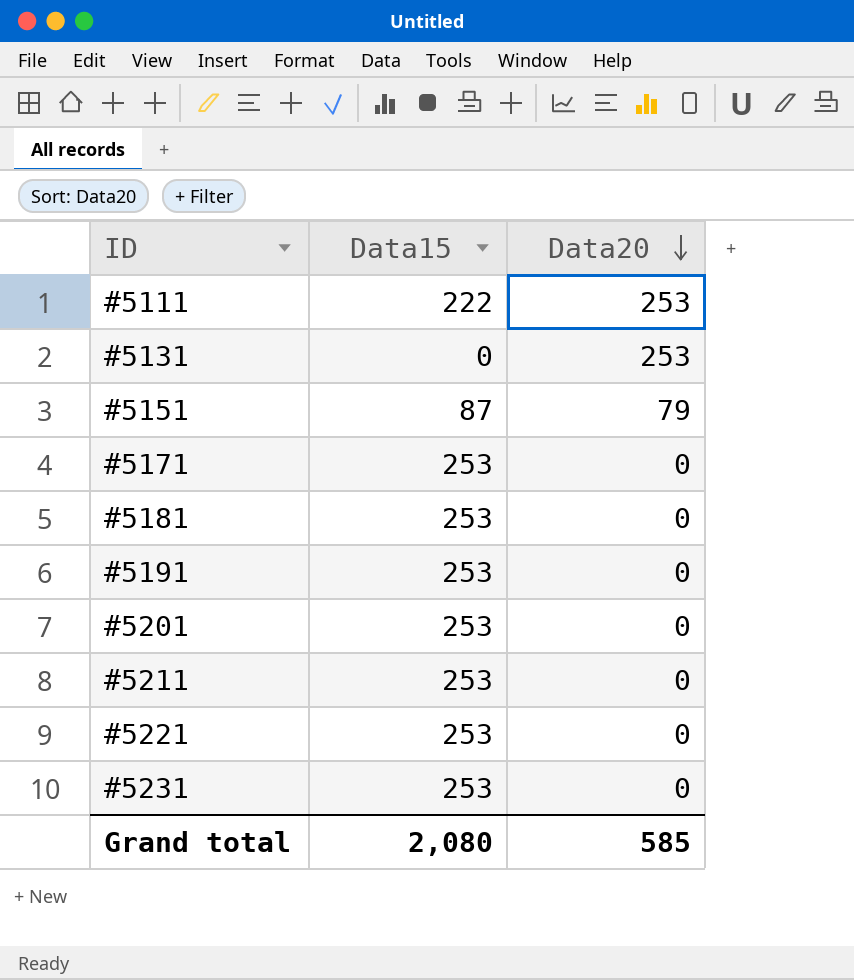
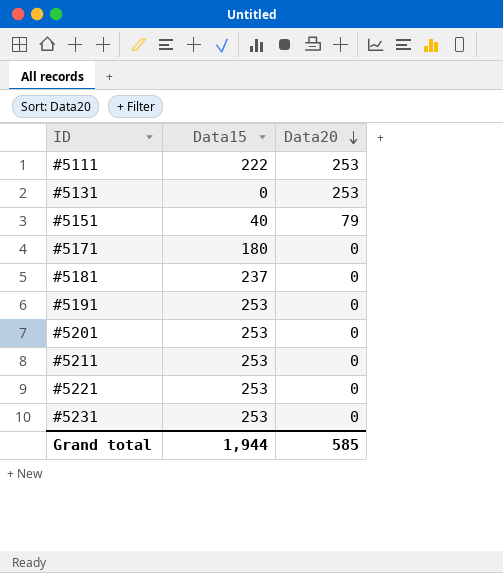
#5151 | Data15: 87 -> 40
#5171 | Data15: 253 -> 180
#5181 | Data15: 253 -> 237
Grand total | Data15: 2,080 -> 1,944

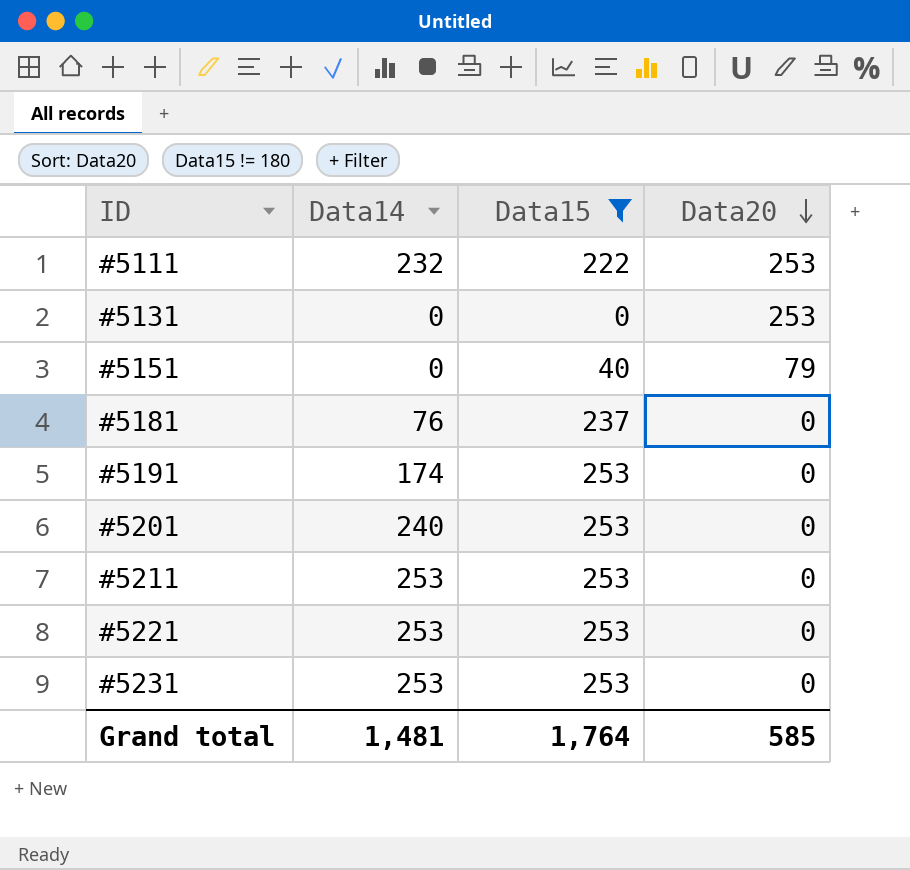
filter: none -> Data15 != 180
column Data14 | position: none -> 2
Grand total | Data15: 1,944 -> 1,764

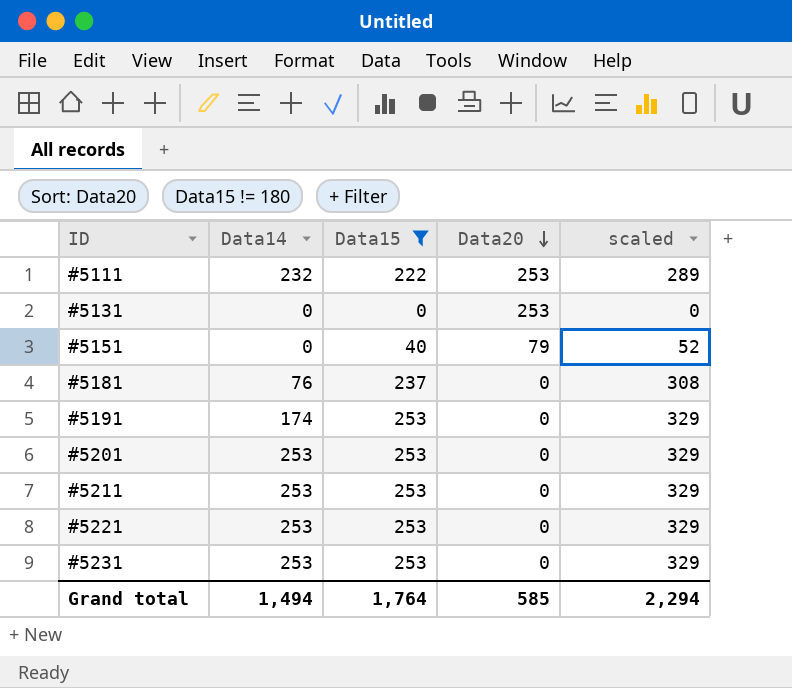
column scaled | formula: none -> [Data15] * 1.3
#5201 | Data14: 240 -> 253
Grand total | Data14: 1,481 -> 1,494

